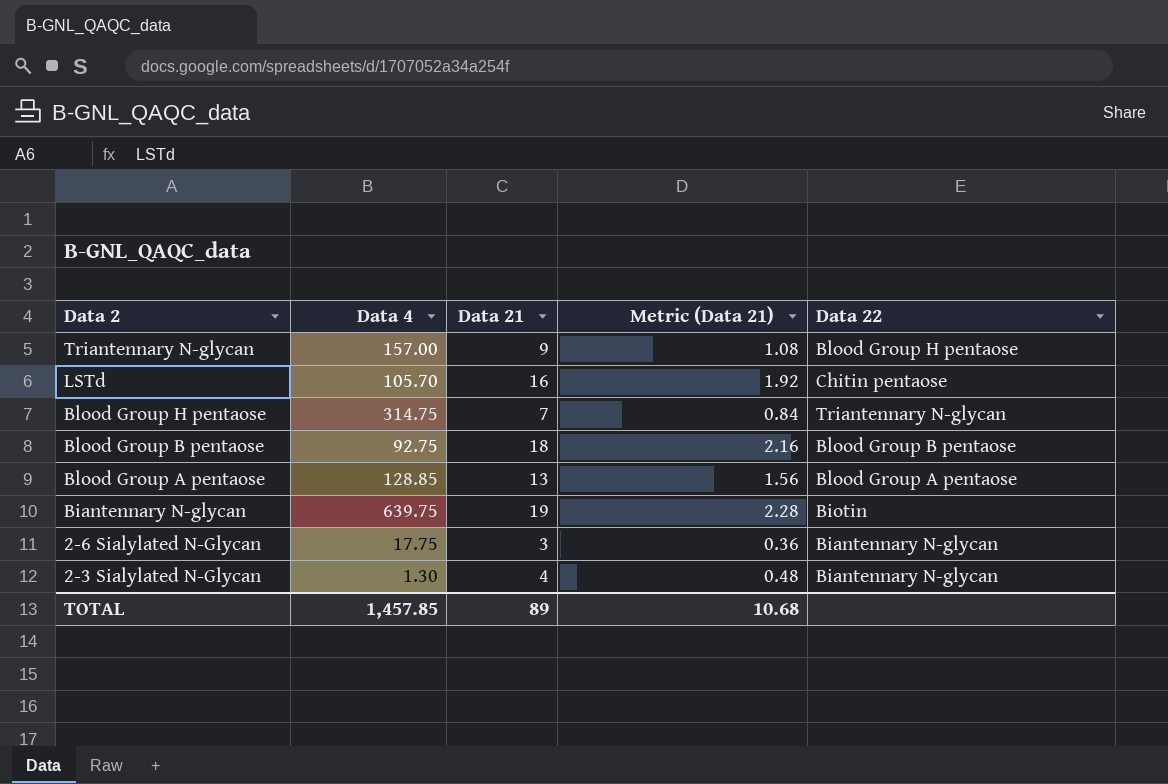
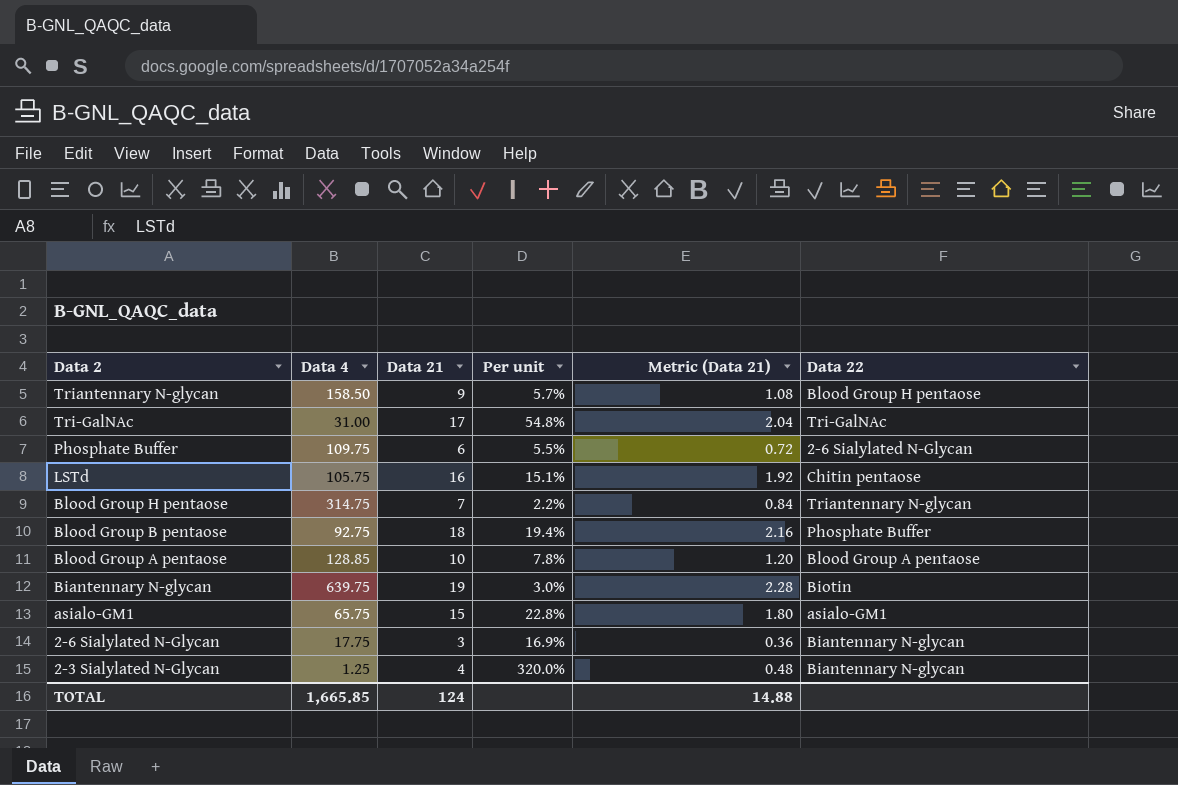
column Per unit | formula: none -> [Data 21] / [Data 4]
Triantennary N-glycan | Data 4: 157.00 -> 158.50
row Tri-GalNAc: none -> 31.00 | 17 | 54.8% | 2.04 | Tri-GalNAc
row Phosphate Buffer: none -> 109.75 | 6 | 5.5% | 0.72 | 2-6 Sialylated N-Glycan
LSTd | Data 4: 105.70 -> 105.75
Blood Group B pentaose | Data 22: Blood Group B pentaose -> Phosphate Buffer
Blood Group A pentaose | Data 21: 13 -> 10
Blood Group A pentaose | Metric (Data 21): 1.56 -> 1.20
row asialo-GM1: none -> 65.75 | 15 | 22.8% | 1.80 | asialo-GM1
2-3 Sialylated N-Glycan | Data 4: 1.30 -> 1.25
TOTAL | Data 4: 1,457.85 -> 1,665.85
TOTAL | Data 21: 89 -> 124
TOTAL | Metric (Data 21): 10.68 -> 14.88

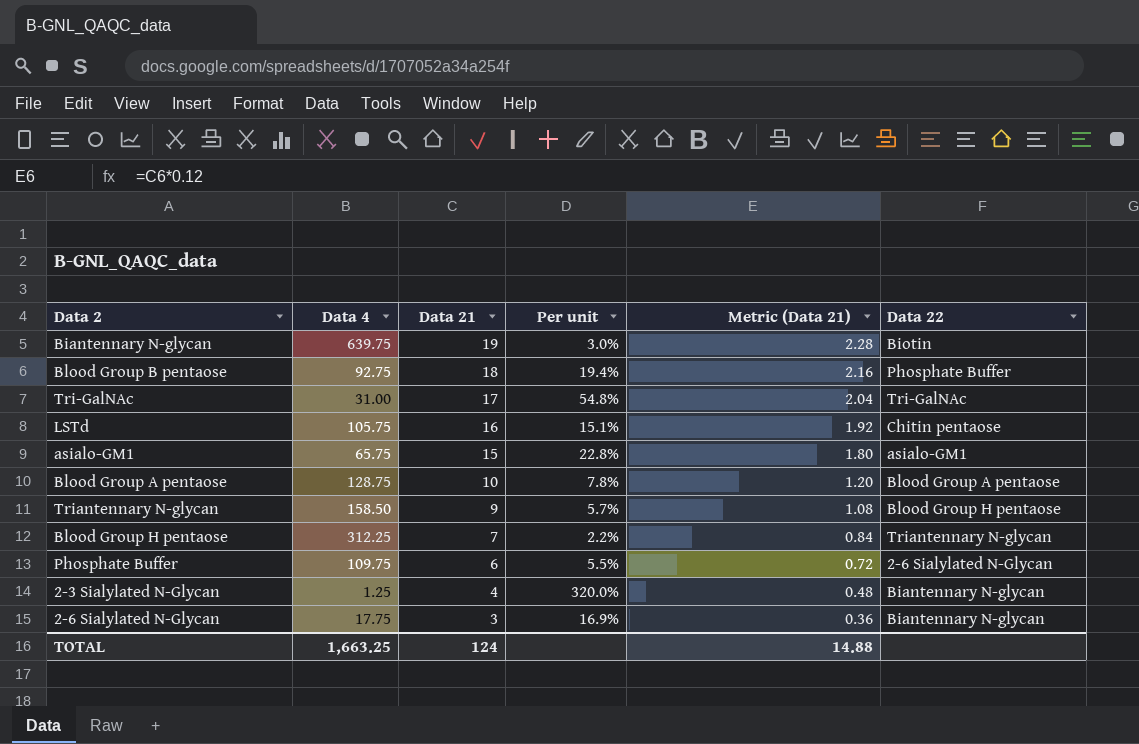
row order: Data 2 descending -> Data 21 descending
Blood Group A pentaose | Data 4: 128.85 -> 128.75
Blood Group H pentaose | Data 4: 314.75 -> 312.25
TOTAL | Data 4: 1,665.85 -> 1,663.25

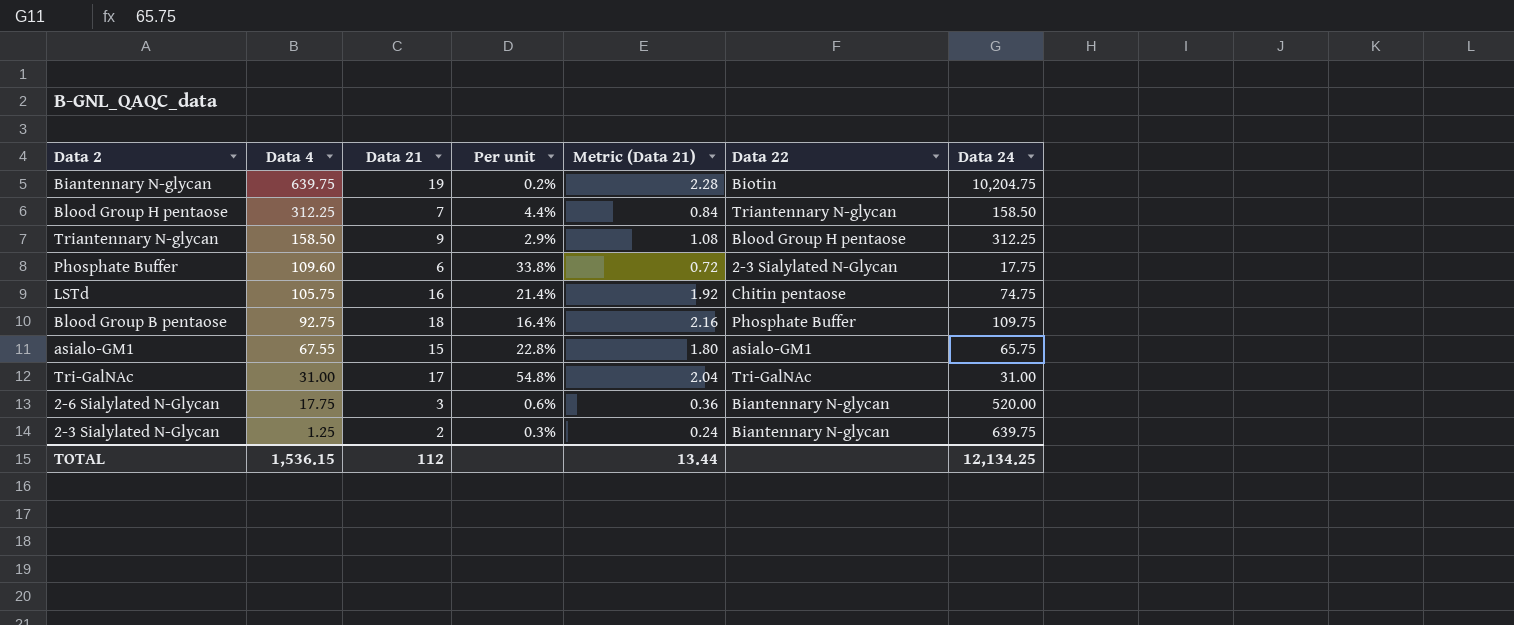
row order: Data 21 descending -> Data 4 descending
column Per unit | formula: [Data 21] / [Data 4] -> [Data 21] / [Data 24]
column Data 24 | position: none -> 7
row Blood Group A pentaose: 128.75 | 10 | 7.8% | 1.20 | Blood Group A pentaose -> none
Phosphate Buffer | Data 4: 109.75 -> 109.60
Phosphate Buffer | Data 22: 2-6 Sialylated N-Glycan -> 2-3 Sialylated N-Glycan
asialo-GM1 | Data 4: 65.75 -> 67.55
2-3 Sialylated N-Glycan | Data 21: 4 -> 2
2-3 Sialylated N-Glycan | Metric (Data 21): 0.48 -> 0.24
TOTAL | Data 4: 1,663.25 -> 1,536.15
TOTAL | Data 21: 124 -> 112
TOTAL | Metric (Data 21): 14.88 -> 13.44

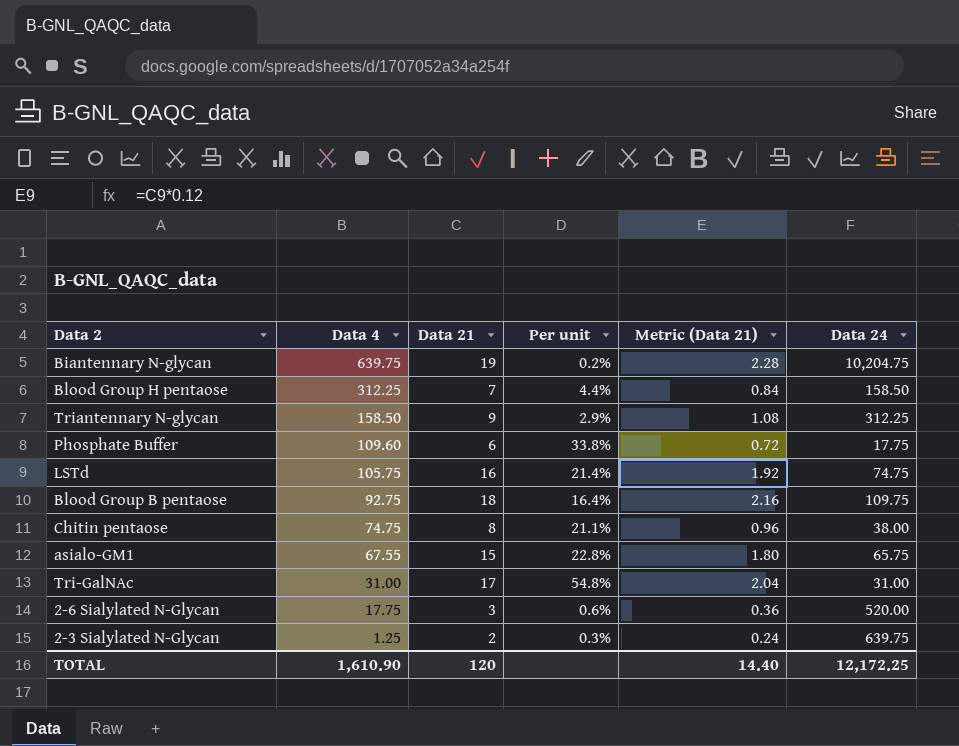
column Data 22 | position: 6 -> none
row Chitin pentaose: none -> 74.75 | 8 | 21.1% | 0.96 | 38.00
TOTAL | Data 4: 1,536.15 -> 1,610.90
TOTAL | Data 21: 112 -> 120
TOTAL | Metric (Data 21): 13.44 -> 14.40
TOTAL | Data 24: 12,134.25 -> 12,172.25

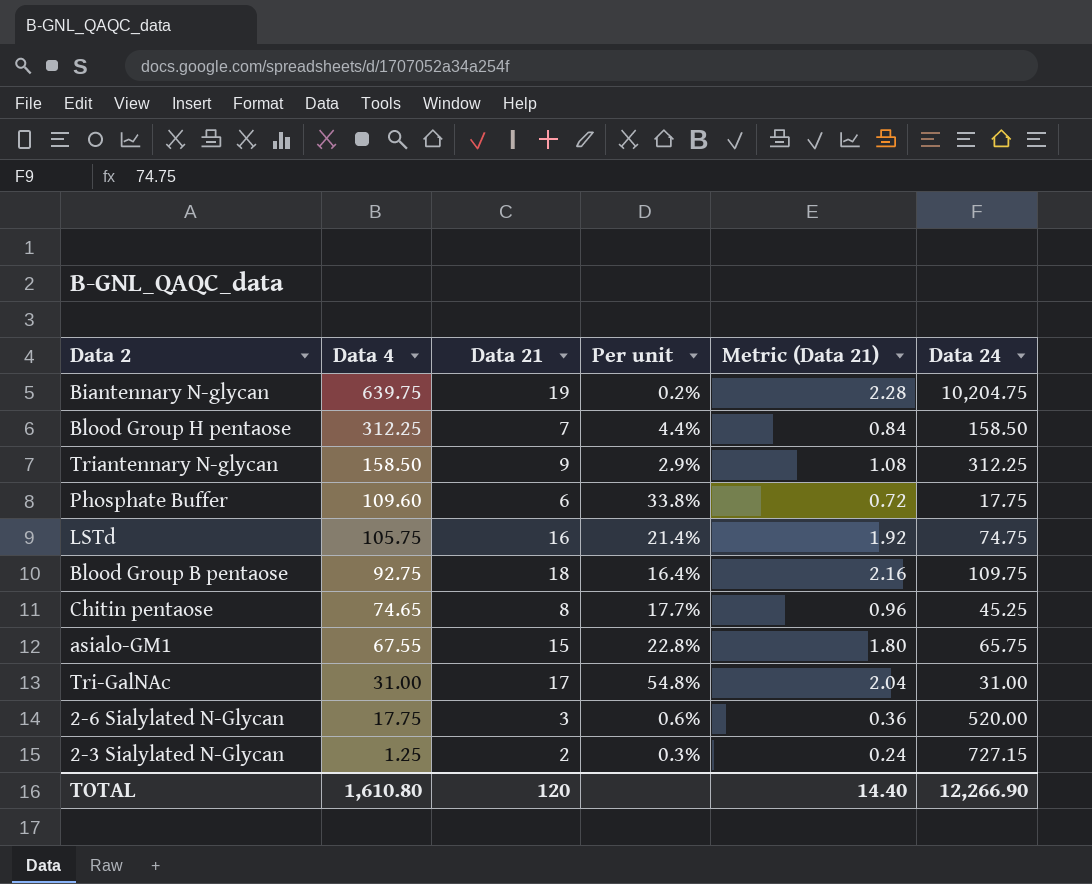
Chitin pentaose | Data 4: 74.75 -> 74.65
Chitin pentaose | Per unit: 21.1% -> 17.7%
Chitin pentaose | Data 24: 38.00 -> 45.25
2-3 Sialylated N-Glycan | Data 24: 639.75 -> 727.15
TOTAL | Data 4: 1,610.90 -> 1,610.80
TOTAL | Data 24: 12,172.25 -> 12,266.90

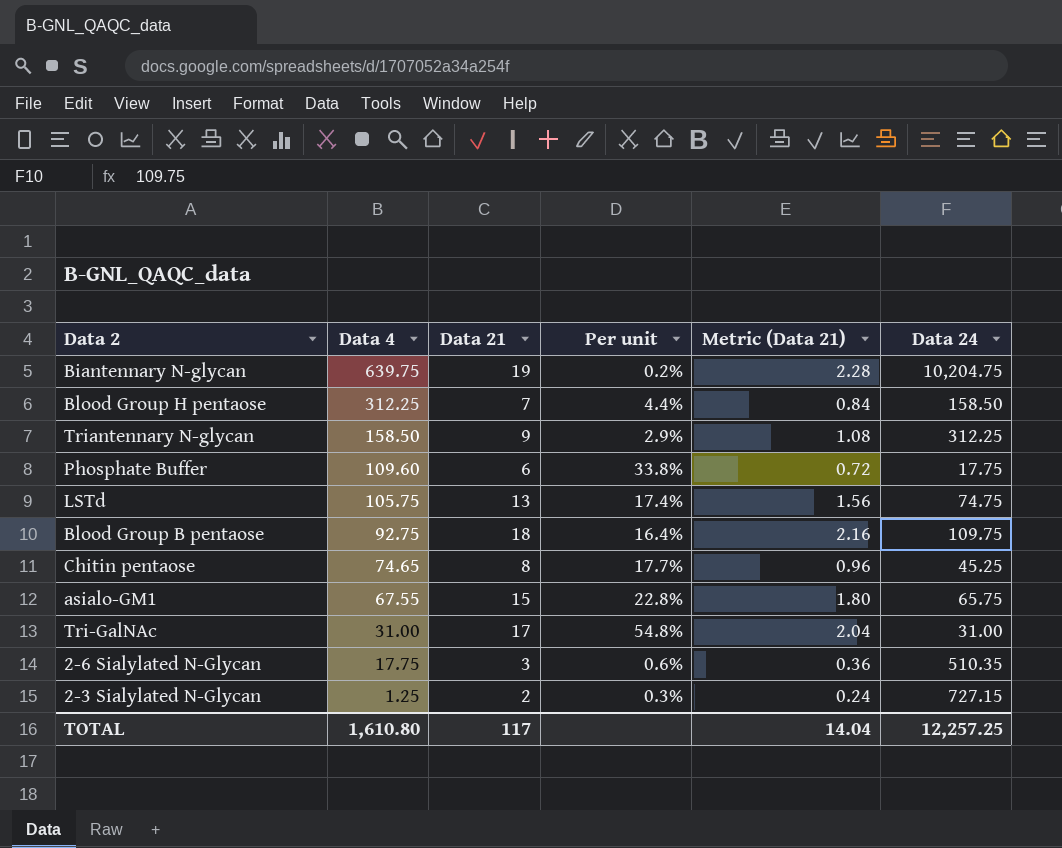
LSTd | Data 21: 16 -> 13
LSTd | Per unit: 21.4% -> 17.4%
LSTd | Metric (Data 21): 1.92 -> 1.56
2-6 Sialylated N-Glycan | Data 24: 520.00 -> 510.35
TOTAL | Data 21: 120 -> 117
TOTAL | Metric (Data 21): 14.40 -> 14.04
TOTAL | Data 24: 12,266.90 -> 12,257.25

